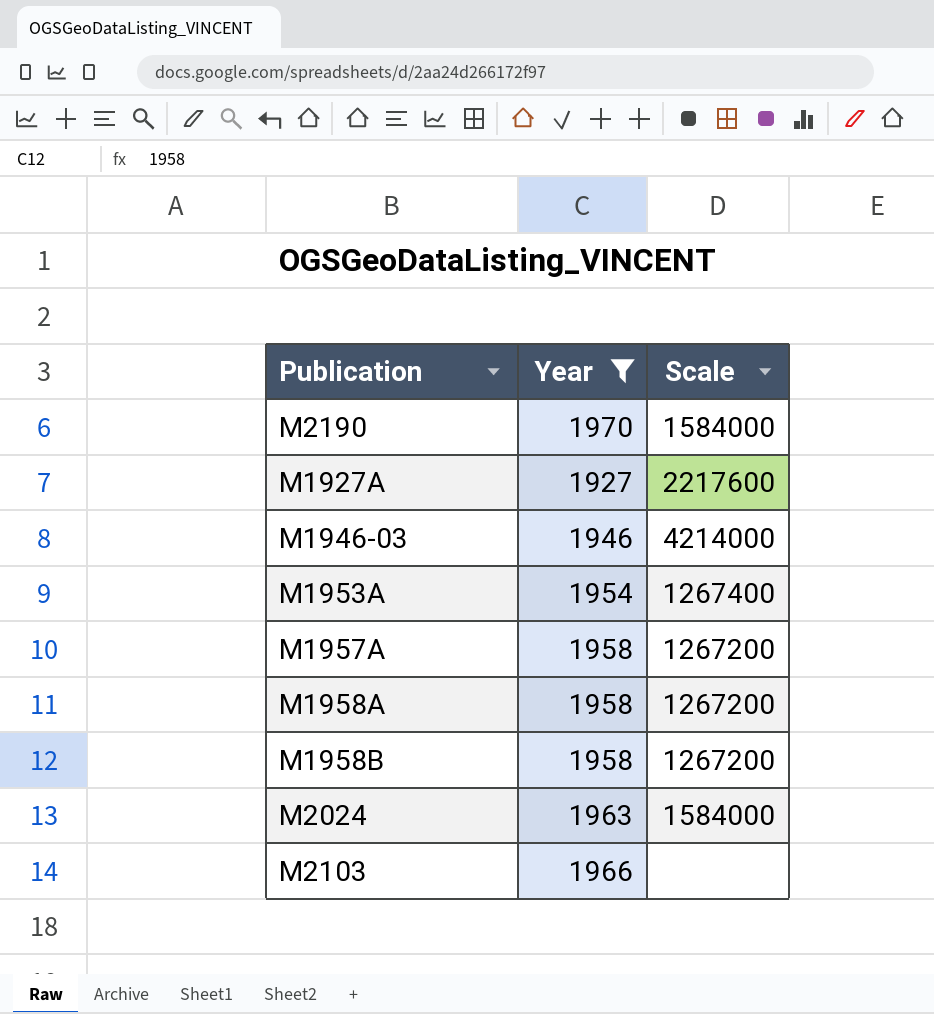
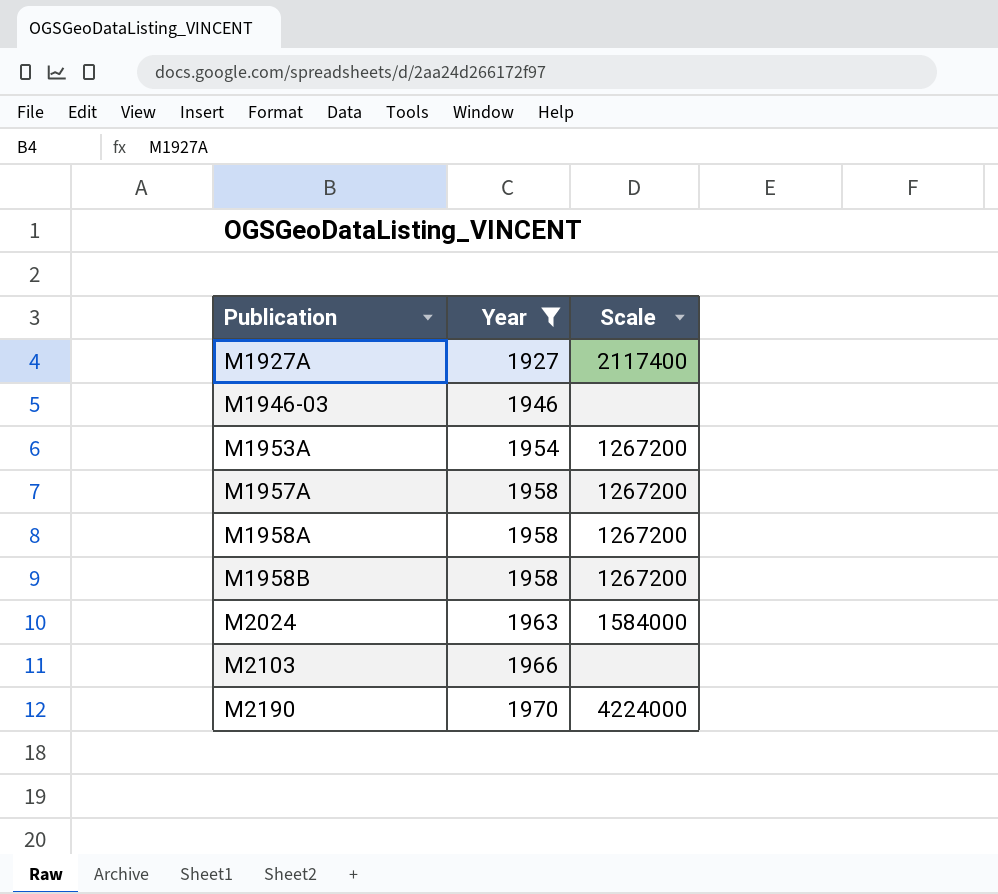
row order: none -> Publication ascending
M1927A | Scale: 2217600 -> 2117400
M1946-03 | Scale: 4214000 -> none
M1953A | Scale: 1267400 -> 1267200
M2190 | Scale: 1584000 -> 4224000

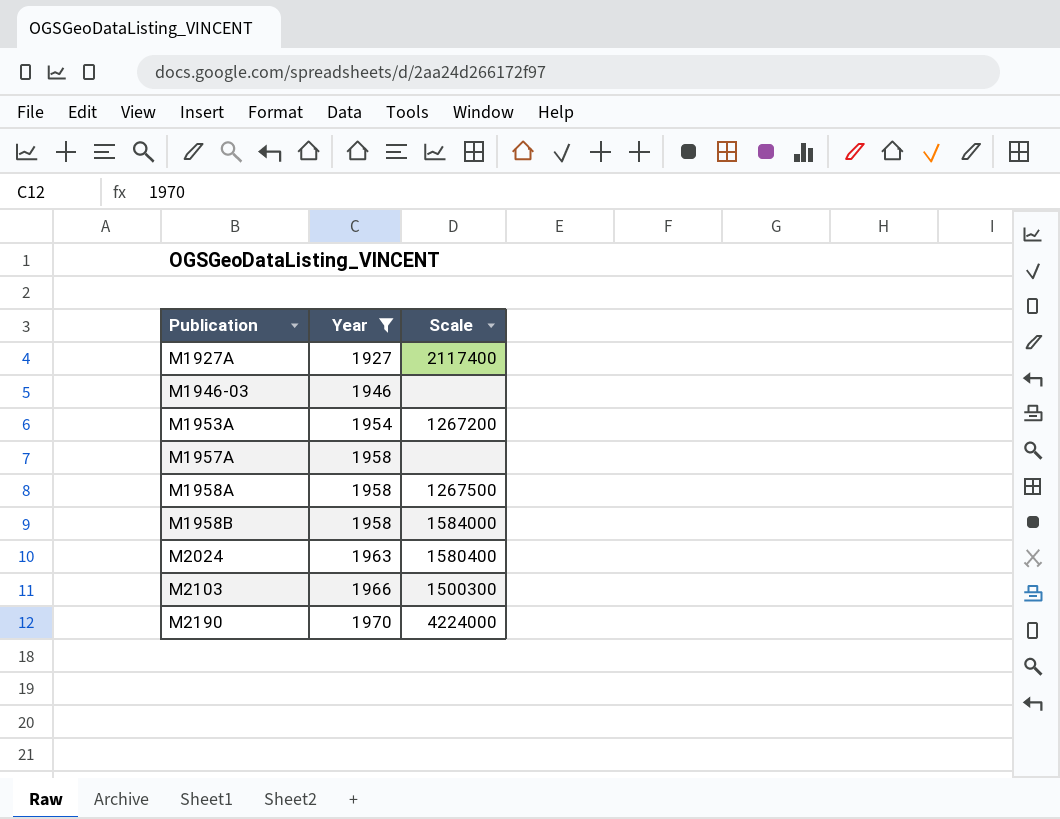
M1957A | Scale: 1267200 -> none
M1958A | Scale: 1267200 -> 1267500
M1958B | Scale: 1267200 -> 1584000
M2024 | Scale: 1584000 -> 1580400
M2103 | Scale: none -> 1500300

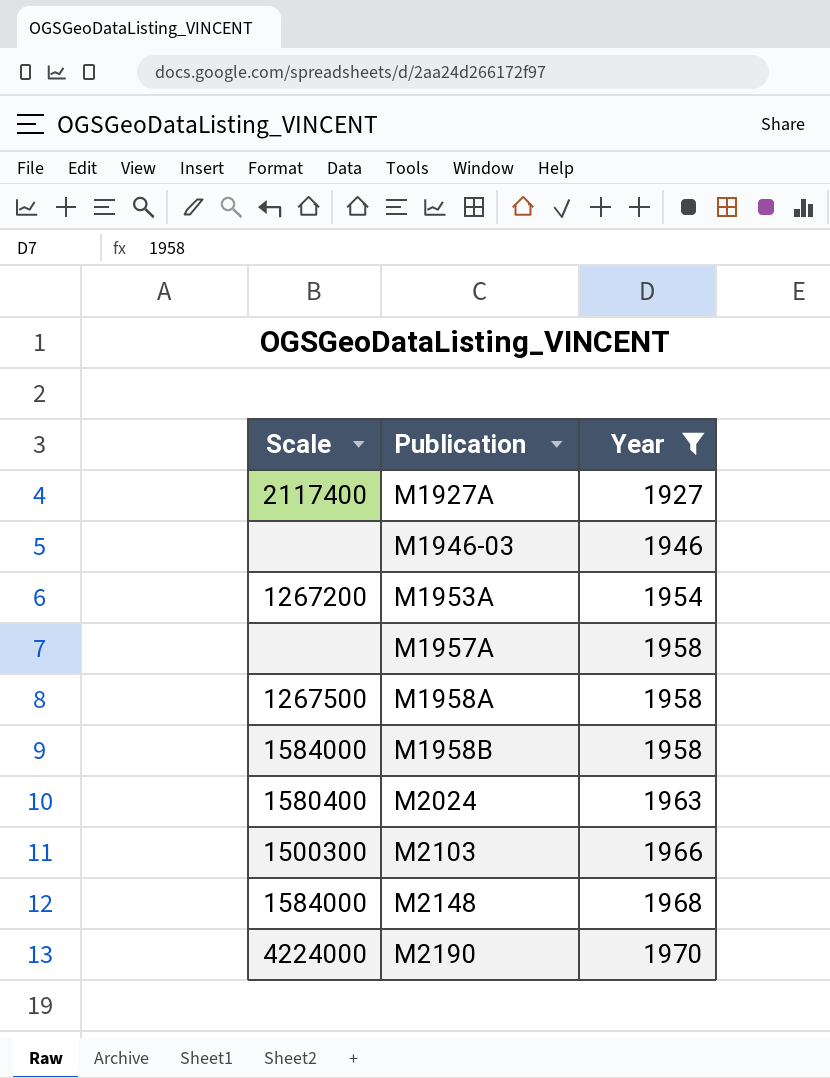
column Scale | position: 3 -> 1
row M2148: none -> 1584000 | 1968

